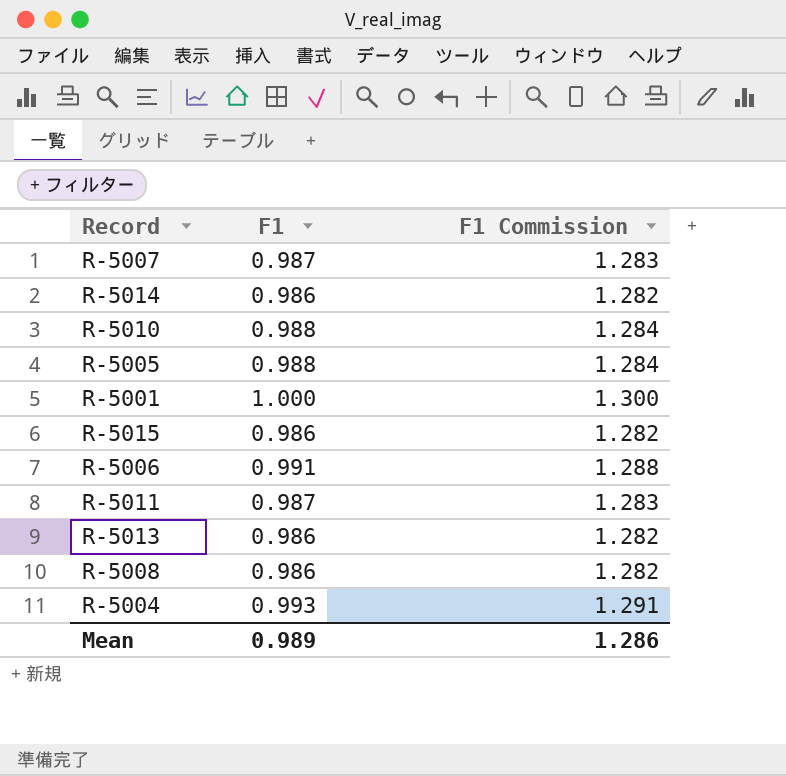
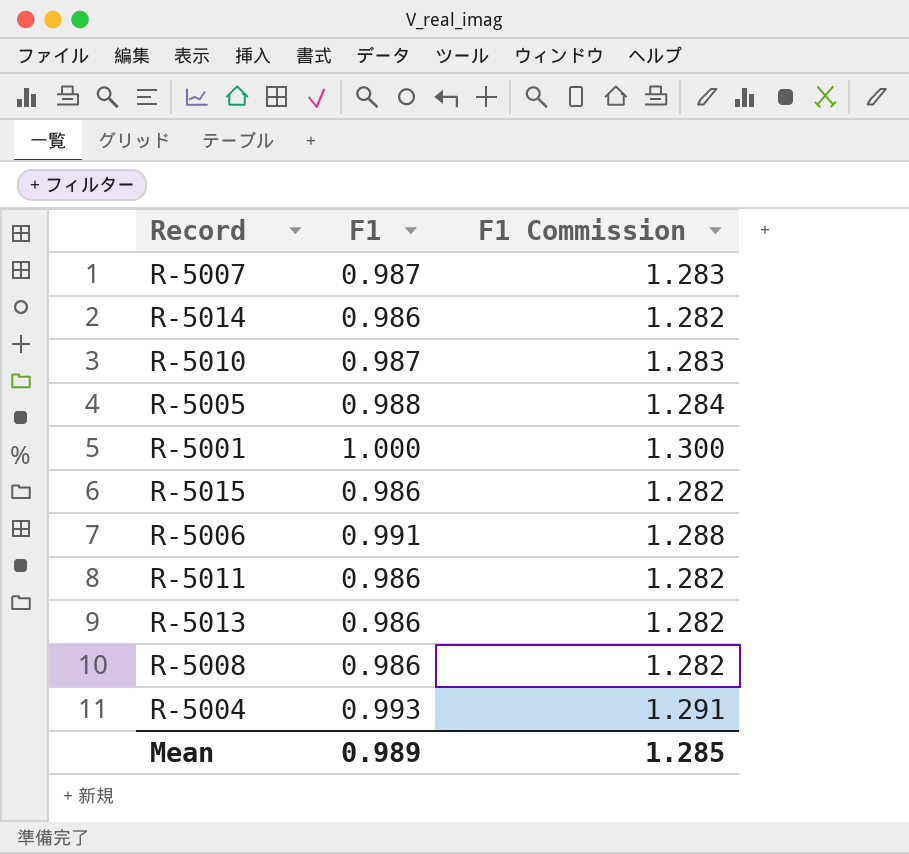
R-5010 | F1: 0.988 -> 0.987
R-5010 | F1 Commission: 1.284 -> 1.283
R-5011 | F1: 0.987 -> 0.986
R-5011 | F1 Commission: 1.283 -> 1.282
Mean | F1 Commission: 1.286 -> 1.285

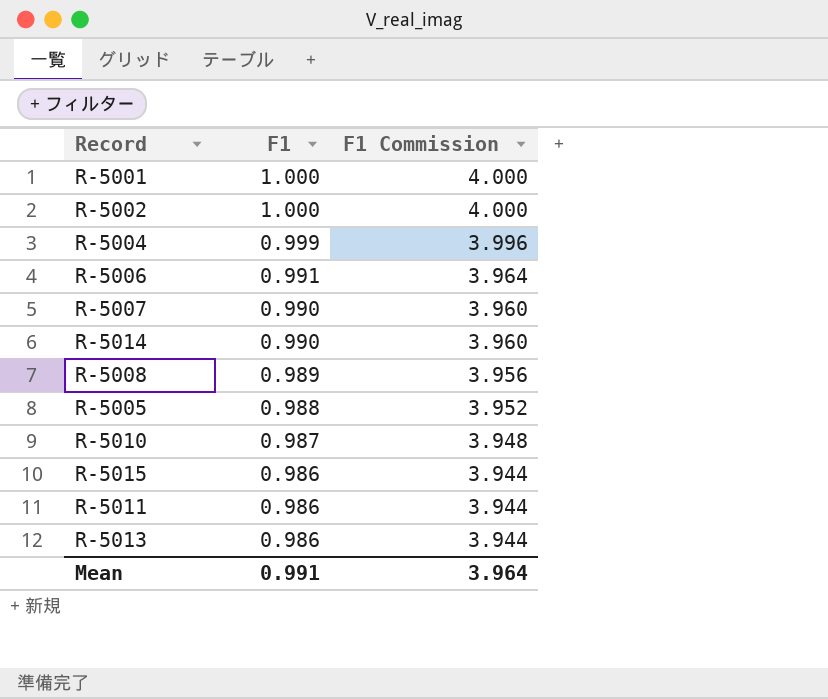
row order: none -> F1 descending
column F1 Commission | formula: [F1] * 1.3 -> [F1] * 4
row R-5002: none -> 1.000 | 4.000
R-5004 | F1: 0.993 -> 0.999
R-5007 | F1: 0.987 -> 0.990
R-5014 | F1: 0.986 -> 0.990
R-5008 | F1: 0.986 -> 0.989
Mean | F1: 0.989 -> 0.991
Mean | F1 Commission: 1.285 -> 3.964

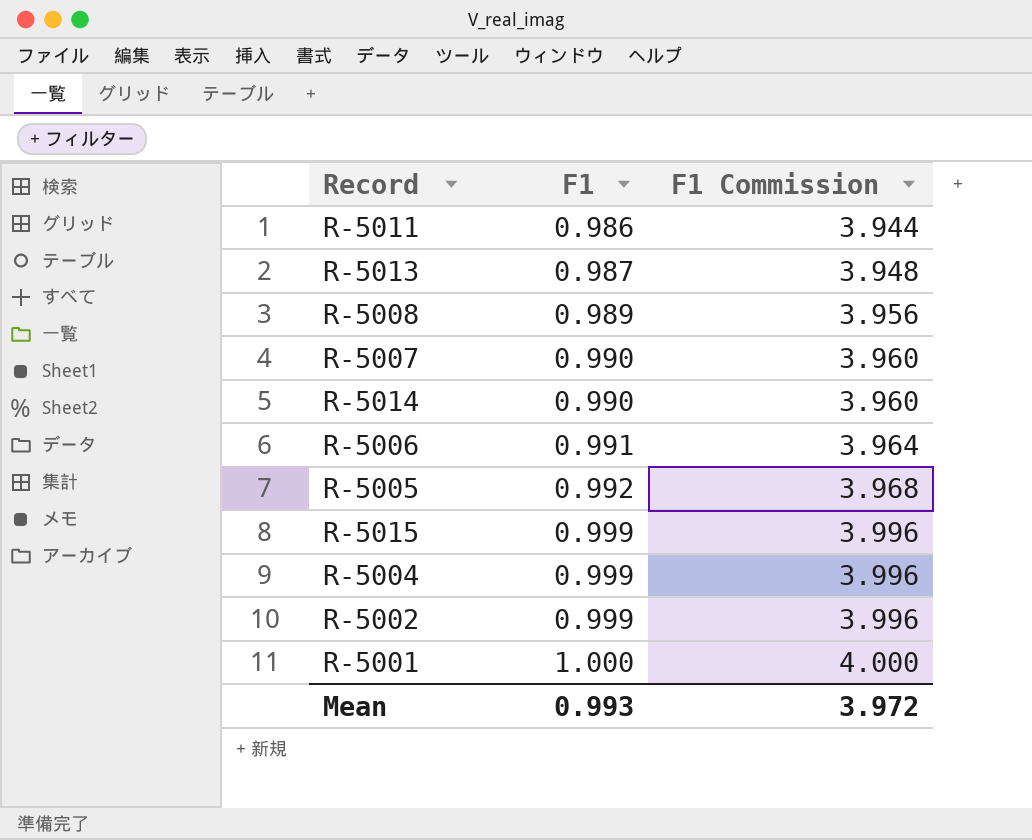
row order: F1 descending -> F1 ascending
row R-5010: 0.987 | 3.948 -> none
R-5013 | F1: 0.986 -> 0.987
R-5013 | F1 Commission: 3.944 -> 3.948
R-5005 | F1: 0.988 -> 0.992
R-5005 | F1 Commission: 3.952 -> 3.968
R-5015 | F1: 0.986 -> 0.999
R-5015 | F1 Commission: 3.944 -> 3.996
R-5002 | F1: 1.000 -> 0.999
R-5002 | F1 Commission: 4.000 -> 3.996
Mean | F1: 0.991 -> 0.993
Mean | F1 Commission: 3.964 -> 3.972

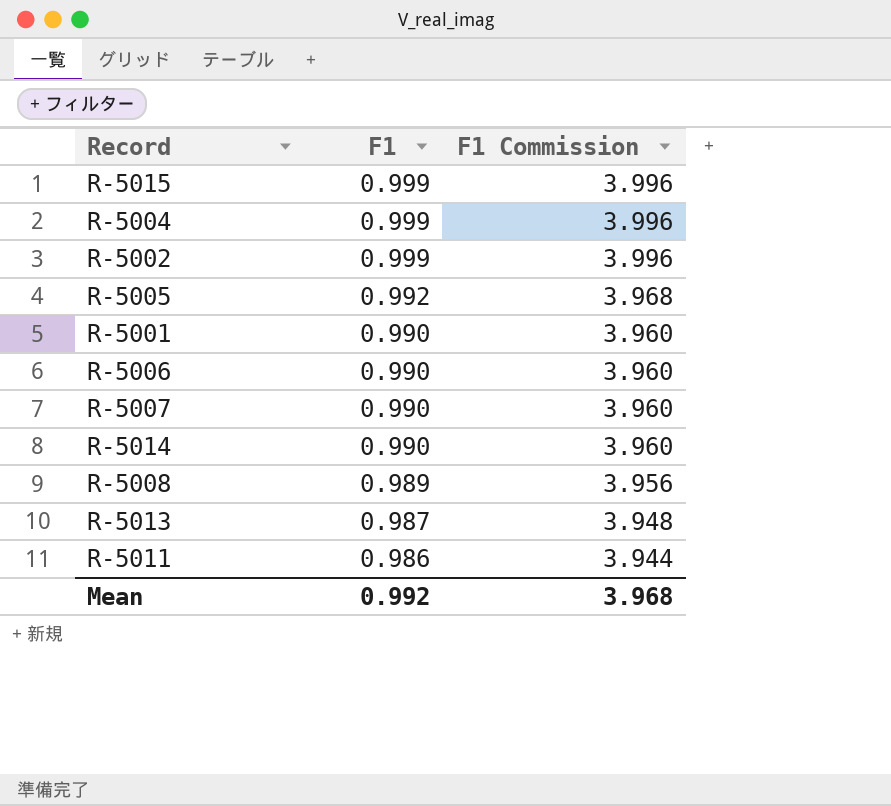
row order: F1 ascending -> F1 descending
R-5001 | F1: 1.000 -> 0.990
R-5001 | F1 Commission: 4.000 -> 3.960
R-5006 | F1: 0.991 -> 0.990
R-5006 | F1 Commission: 3.964 -> 3.960
Mean | F1: 0.993 -> 0.992
Mean | F1 Commission: 3.972 -> 3.968

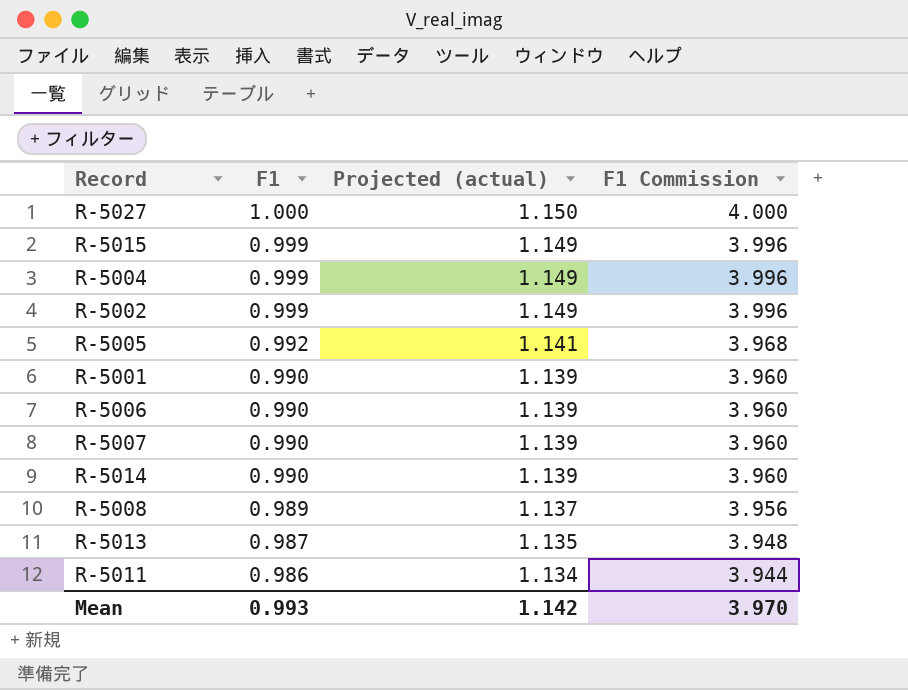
column Projected (actual) | formula: none -> [F1] * 1.15
row R-5027: none -> 1.000 | 1.150 | 4.000
Mean | F1: 0.992 -> 0.993
Mean | F1 Commission: 3.968 -> 3.970

